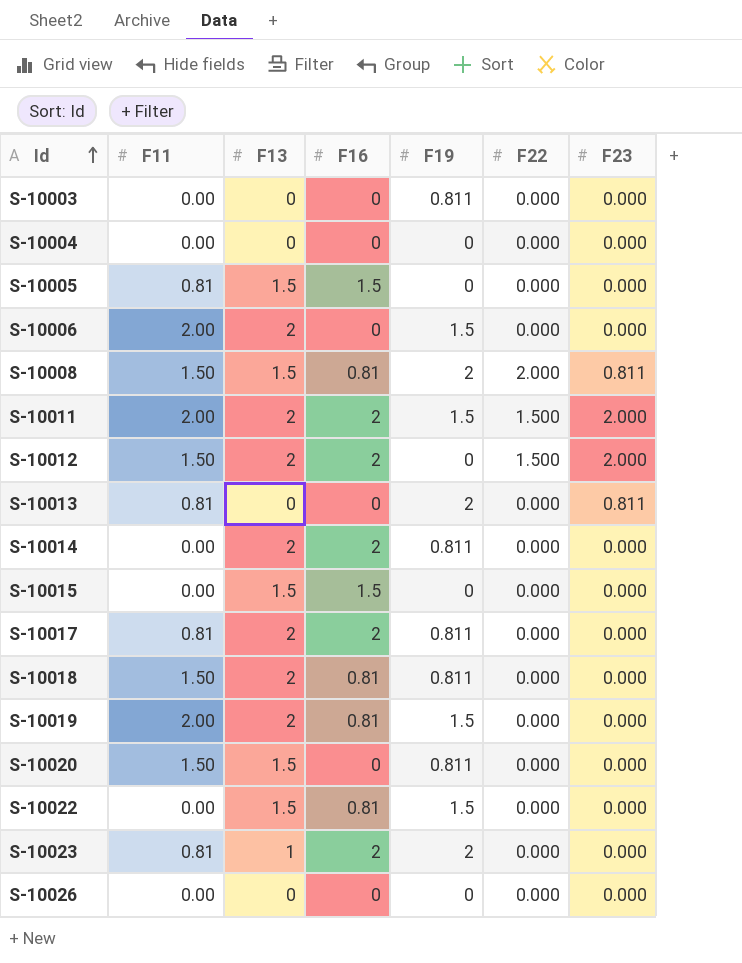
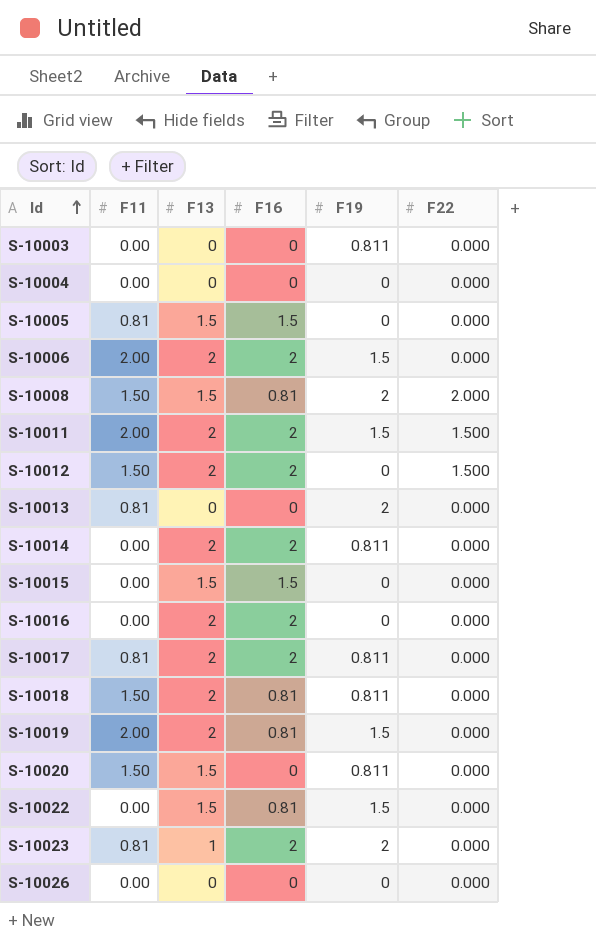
column F23 | position: 7 -> none
S-10006 | F16: 0 -> 2
row S-10016: none -> 0.00 | 2 | 2 | 0 | 0.000

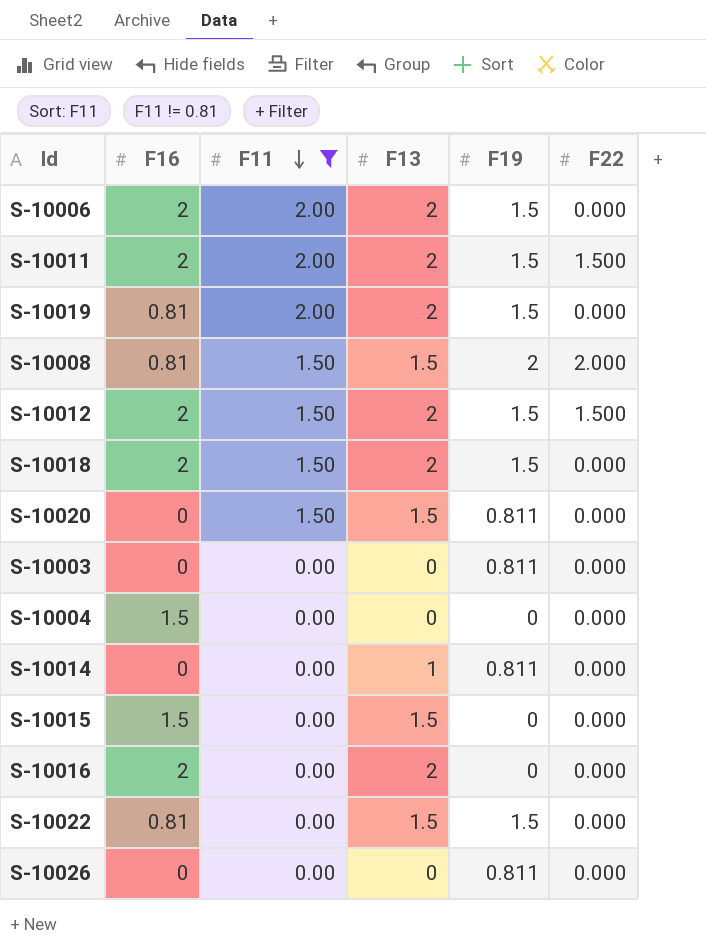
filter: none -> F11 != 0.81
row order: Id ascending -> F11 descending
column F16 | position: 4 -> 2
S-10012 | F19: 0 -> 1.5
S-10018 | F16: 0.81 -> 2
S-10018 | F19: 0.811 -> 1.5
S-10004 | F16: 0 -> 1.5
S-10014 | F16: 2 -> 0
S-10014 | F13: 2 -> 1
S-10026 | F19: 0 -> 0.811

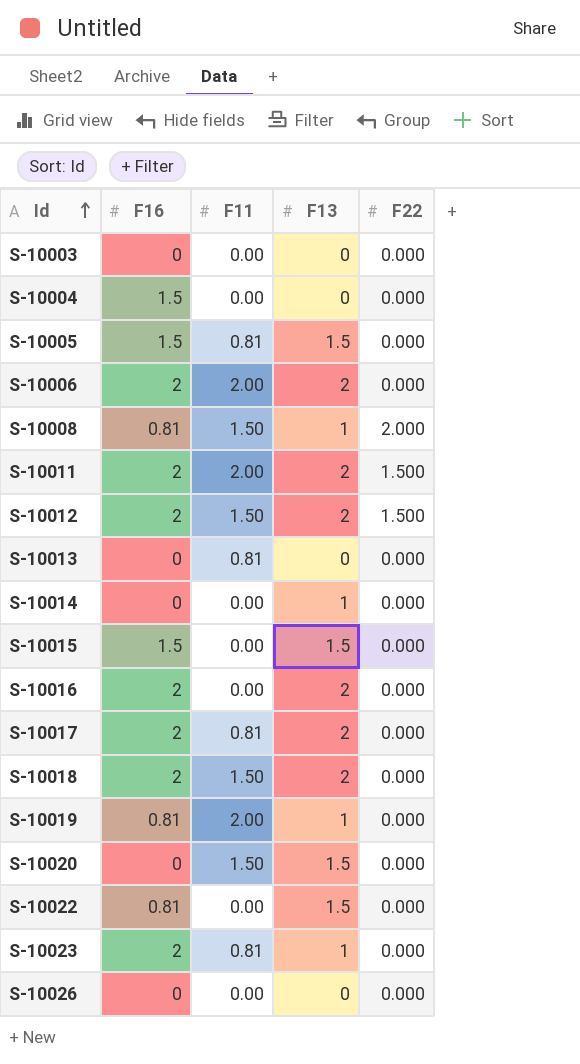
filter: F11 != 0.81 -> none
row order: F11 descending -> Id ascending
column F19 | position: 5 -> none
S-10008 | F13: 1.5 -> 1
S-10019 | F13: 2 -> 1

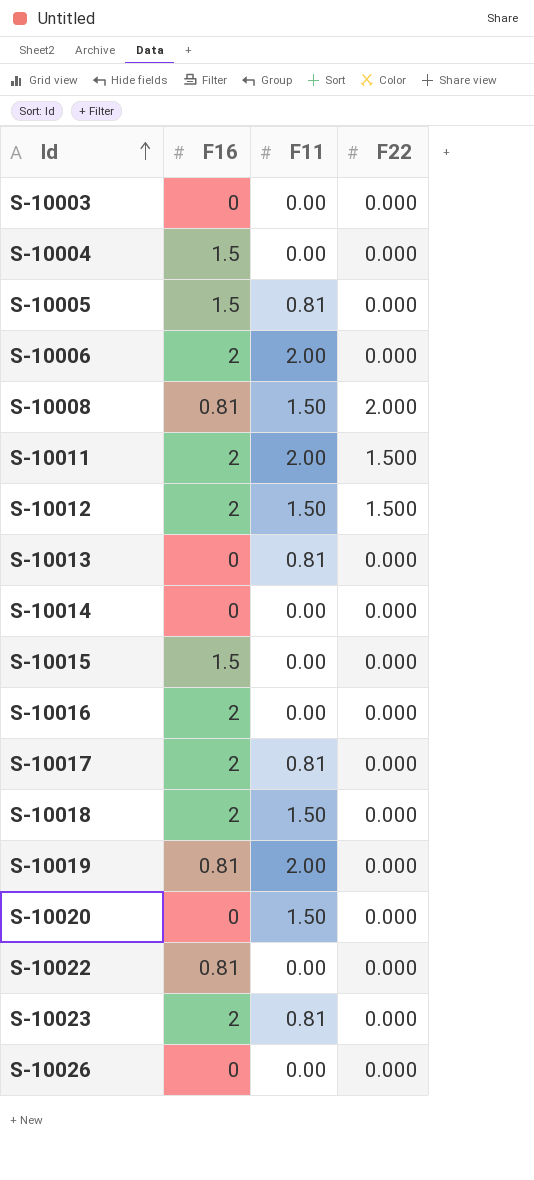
column F13 | position: 4 -> none

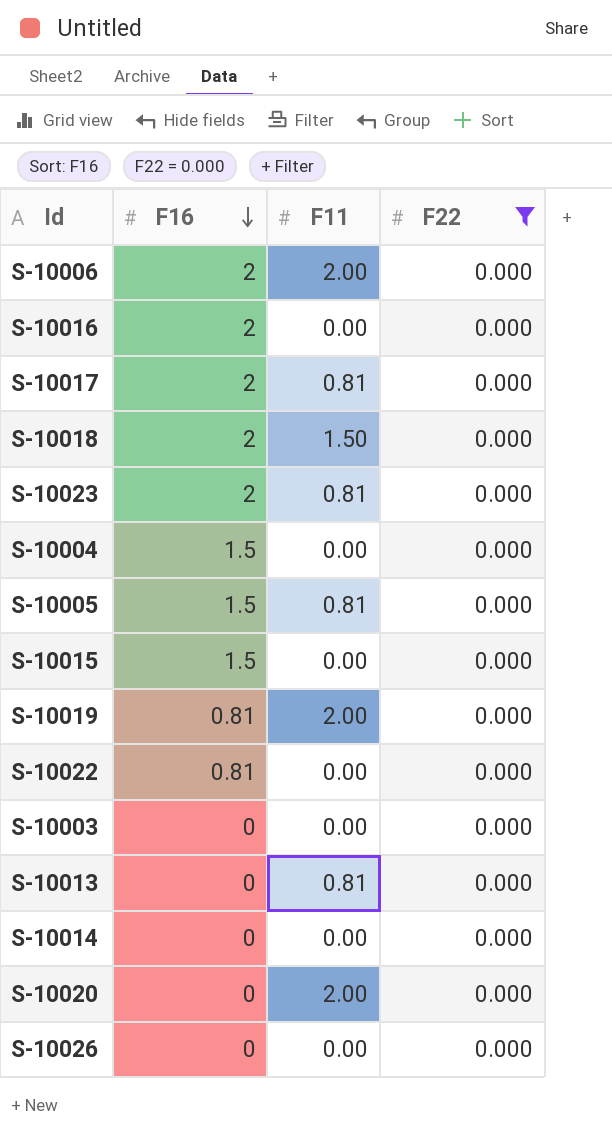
filter: none -> F22 = 0.000
row order: Id ascending -> F16 descending
S-10020 | F11: 1.50 -> 2.00

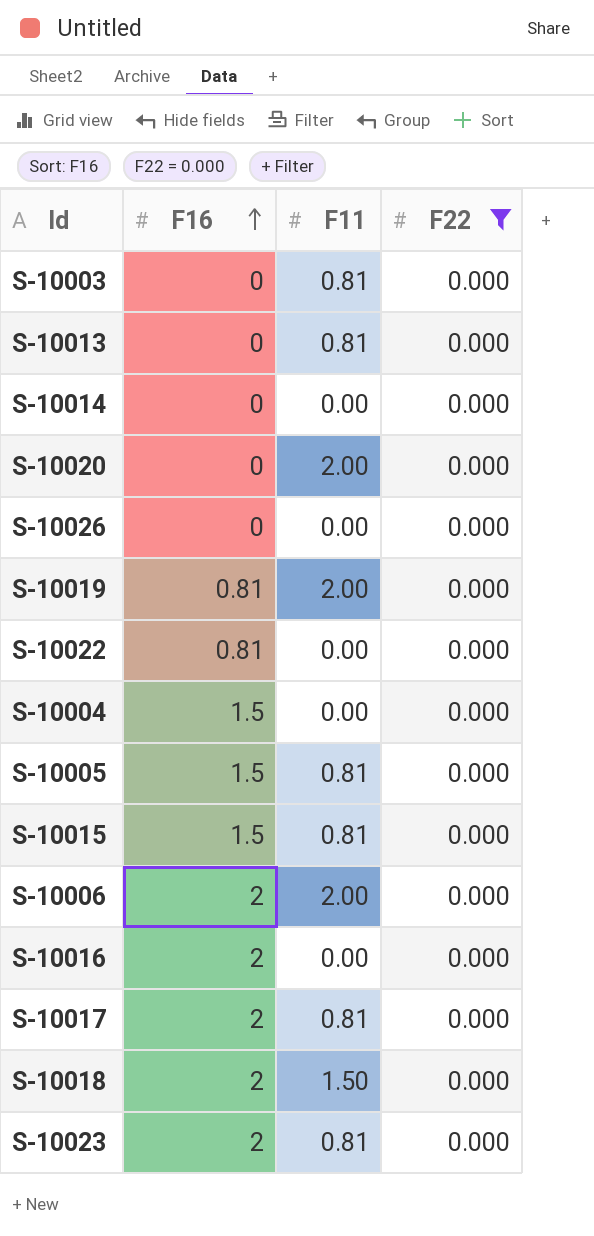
row order: F16 descending -> F16 ascending
S-10003 | F11: 0.00 -> 0.81
S-10015 | F11: 0.00 -> 0.81

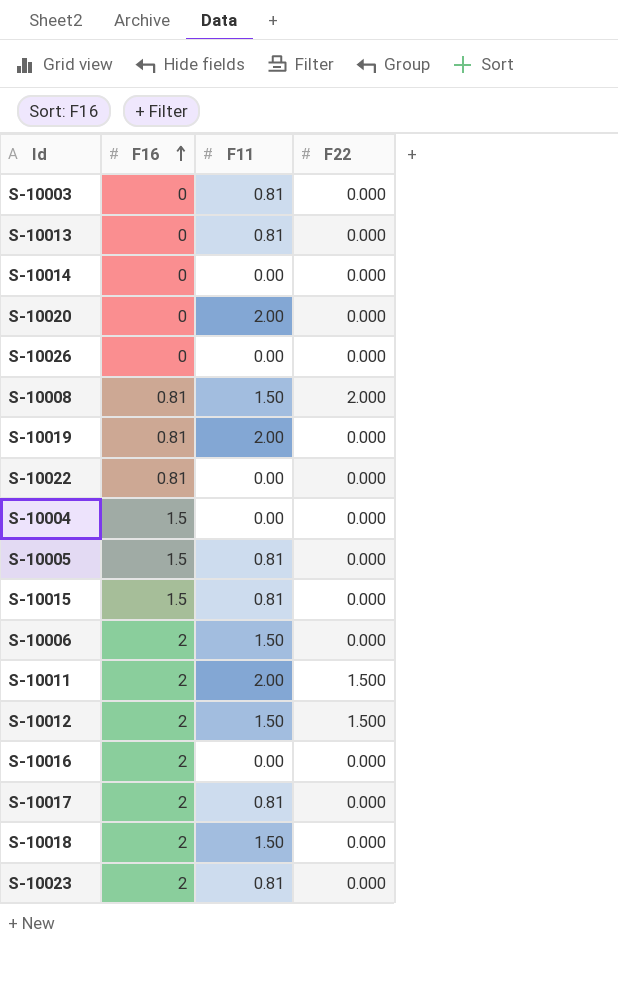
filter: F22 = 0.000 -> none
S-10006 | F11: 2.00 -> 1.50

